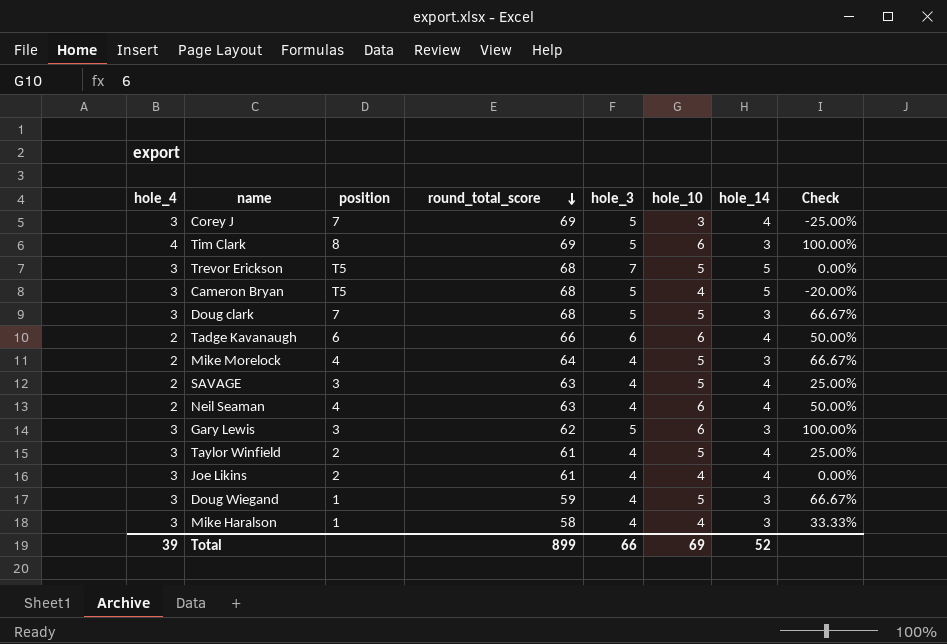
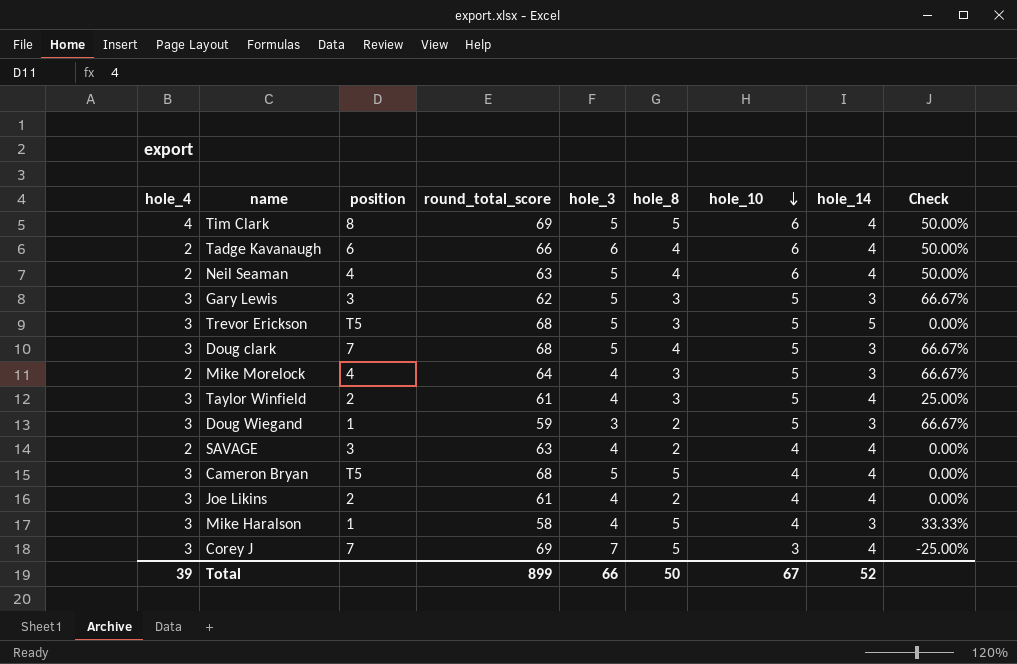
row order: round_total_score descending -> hole_10 descending
column hole_8 | position: none -> 6
Tim Clark | hole_14: 3 -> 4
Tim Clark | Check: 100.00% -> 50.00%
Neil Seaman | hole_3: 4 -> 5
Gary Lewis | hole_10: 6 -> 5
Gary Lewis | Check: 100.00% -> 66.67%
Trevor Erickson | hole_3: 7 -> 5
Doug Wiegand | hole_3: 4 -> 3
SAVAGE | hole_10: 5 -> 4
SAVAGE | Check: 25.00% -> 0.00%
Cameron Bryan | hole_14: 5 -> 4
Cameron Bryan | Check: -20.00% -> 0.00%
Corey J | hole_3: 5 -> 7
Total | hole_10: 69 -> 67

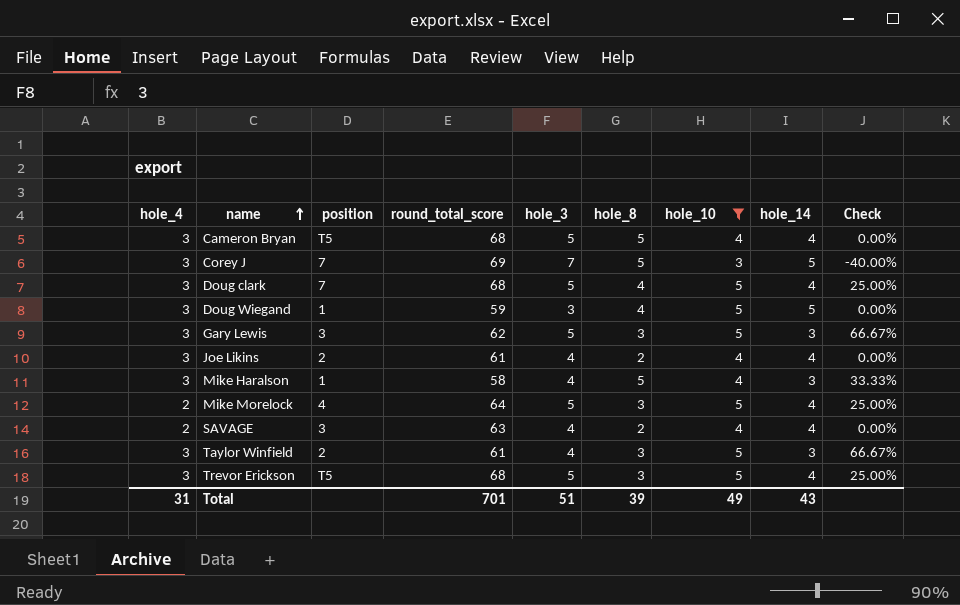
filter: none -> hole_10 != 6
row order: hole_10 descending -> name ascending
Corey J | hole_14: 4 -> 5
Corey J | Check: -25.00% -> -40.00%
Doug clark | hole_14: 3 -> 4
Doug clark | Check: 66.67% -> 25.00%
Doug Wiegand | hole_8: 2 -> 4
Doug Wiegand | hole_14: 3 -> 5
Doug Wiegand | Check: 66.67% -> 0.00%
Mike Morelock | hole_3: 4 -> 5
Mike Morelock | hole_14: 3 -> 4
Mike Morelock | Check: 66.67% -> 25.00%
Taylor Winfield | hole_14: 4 -> 3
Taylor Winfield | Check: 25.00% -> 66.67%
Trevor Erickson | hole_14: 5 -> 4
Trevor Erickson | Check: 0.00% -> 25.00%
Total | hole_4: 39 -> 31
Total | round_total_score: 899 -> 701
Total | hole_3: 66 -> 51
Total | hole_8: 50 -> 39
Total | hole_10: 67 -> 49
Total | hole_14: 52 -> 43

